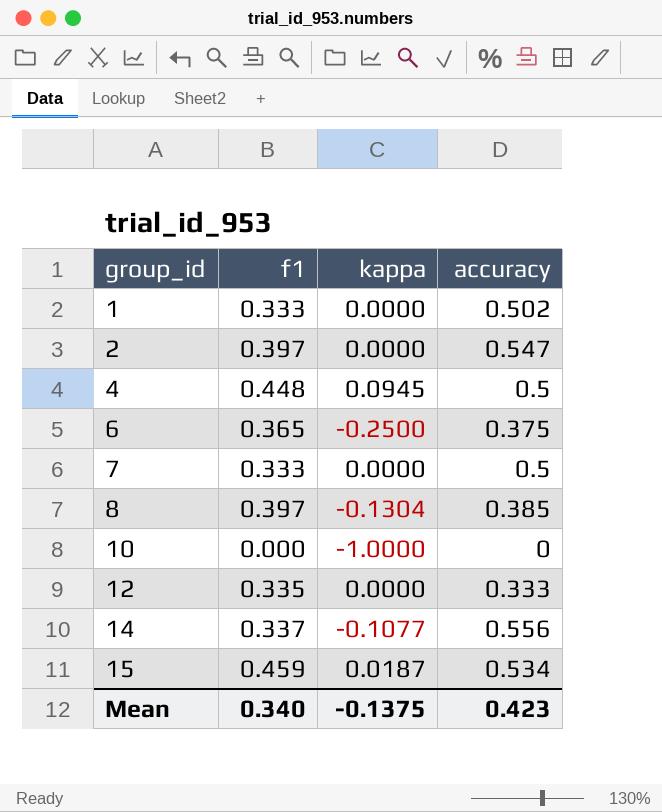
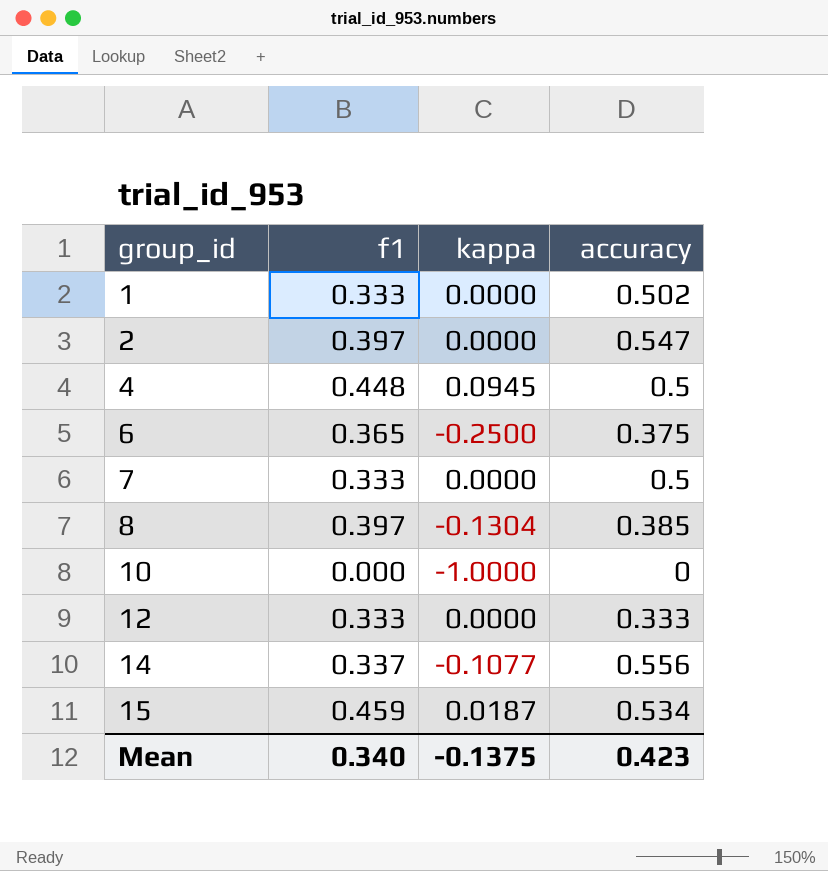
12 | f1: 0.335 -> 0.333

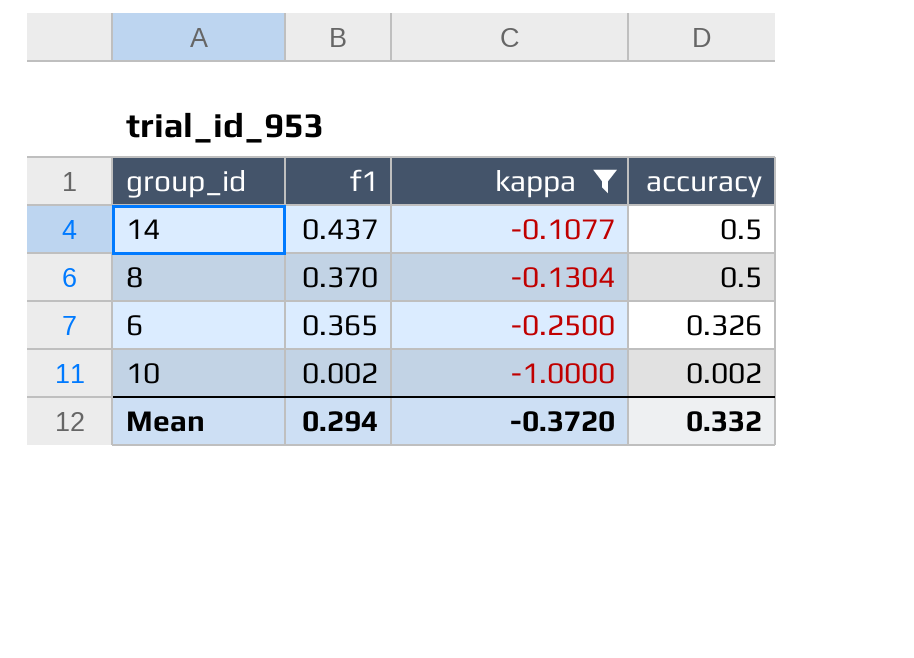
filter: none -> kappa <= -0.1077
row order: group_id ascending -> f1 descending
14 | f1: 0.337 -> 0.437
14 | accuracy: 0.556 -> 0.5
8 | f1: 0.397 -> 0.370
8 | accuracy: 0.385 -> 0.5
6 | accuracy: 0.375 -> 0.326
10 | f1: 0.000 -> 0.002
10 | accuracy: 0 -> 0.002
Mean | f1: 0.340 -> 0.294
Mean | kappa: -0.1375 -> -0.3720
Mean | accuracy: 0.423 -> 0.332

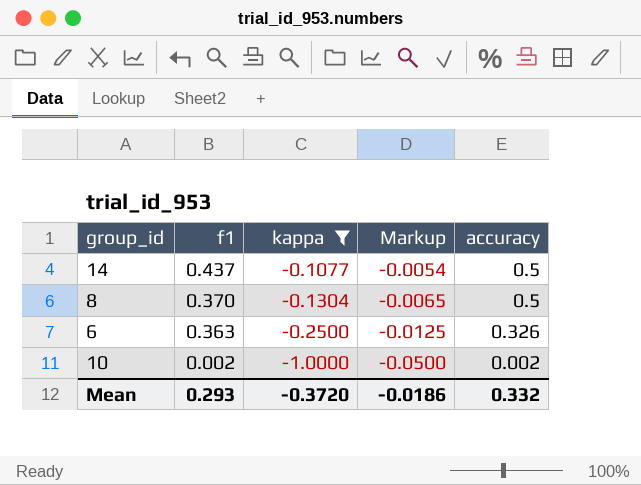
column Markup | formula: none -> [kappa] * 0.05
6 | f1: 0.365 -> 0.363
Mean | f1: 0.294 -> 0.293

